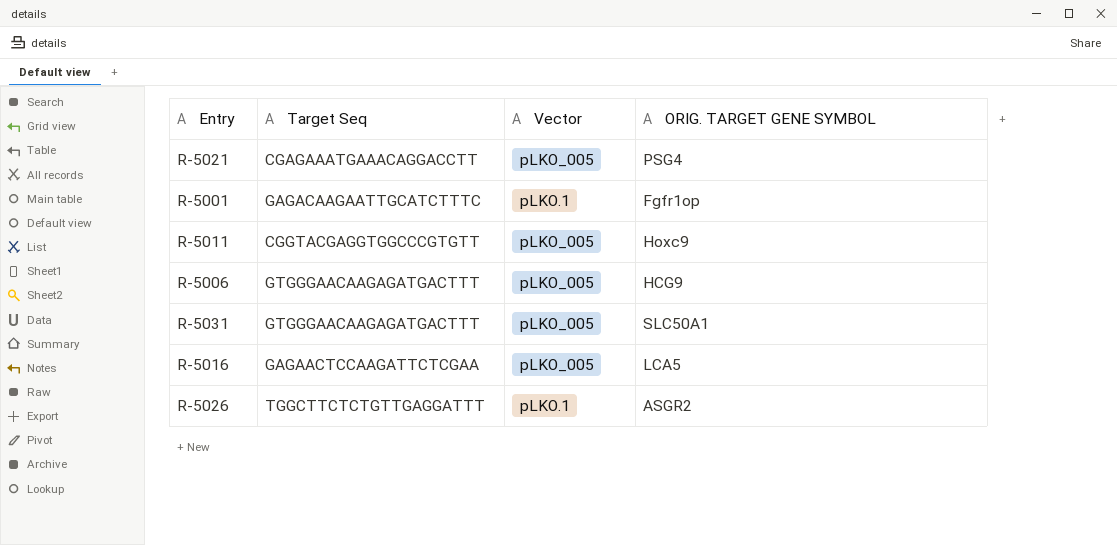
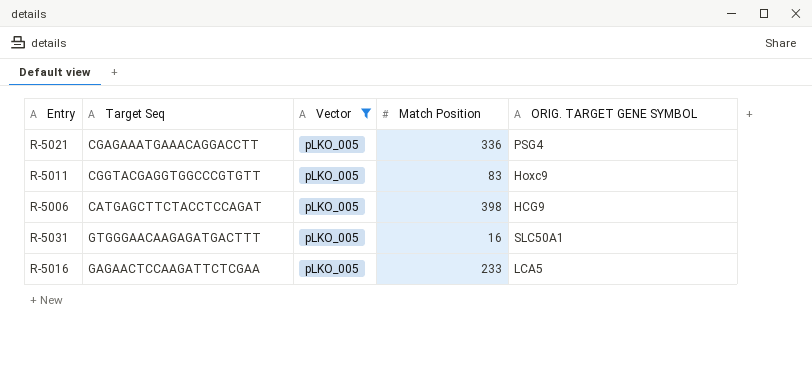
filter: none -> Vector = pLKO_005
column Match Position | position: none -> 4
R-5006 | Target Seq: GTGGGAACAAGAGATGACTTT -> CATGAGCTTCTACCTCCAGAT

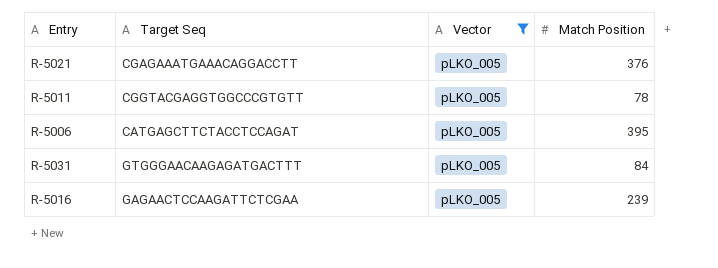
column ORIG. TARGET GENE SYMBOL | position: 5 -> none
R-5021 | Match Position: 336 -> 376
R-5011 | Match Position: 83 -> 78
R-5006 | Match Position: 398 -> 395
R-5031 | Match Position: 16 -> 84
R-5016 | Match Position: 233 -> 239

